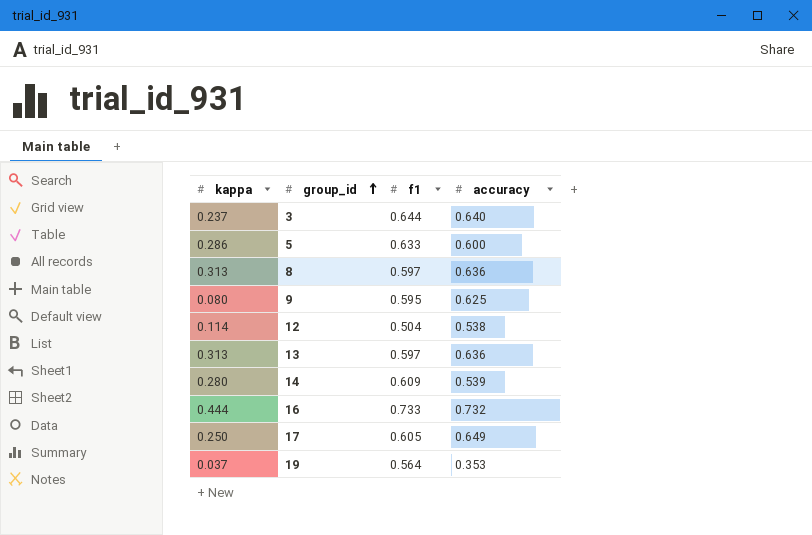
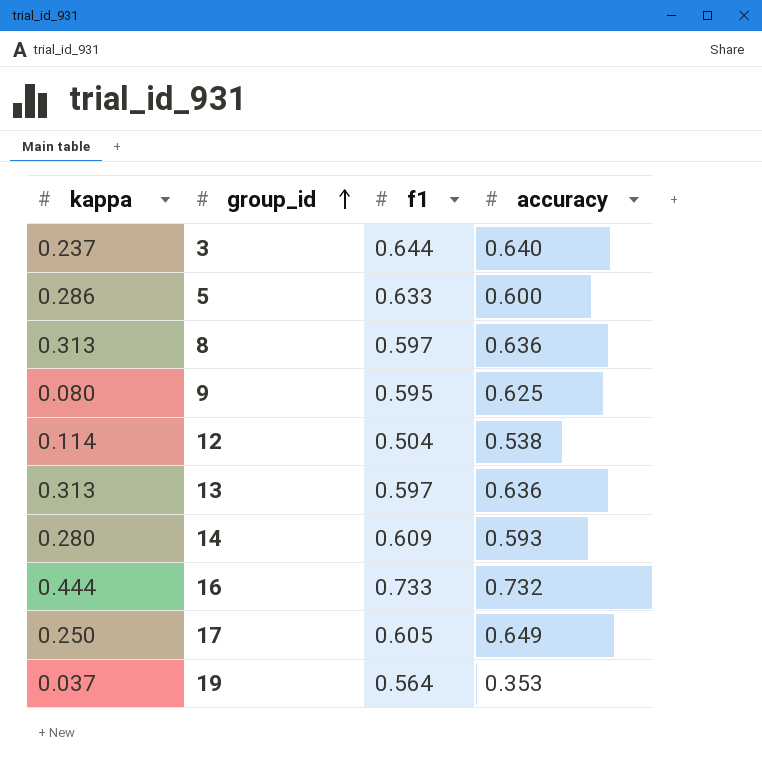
14 | accuracy: 0.539 -> 0.593

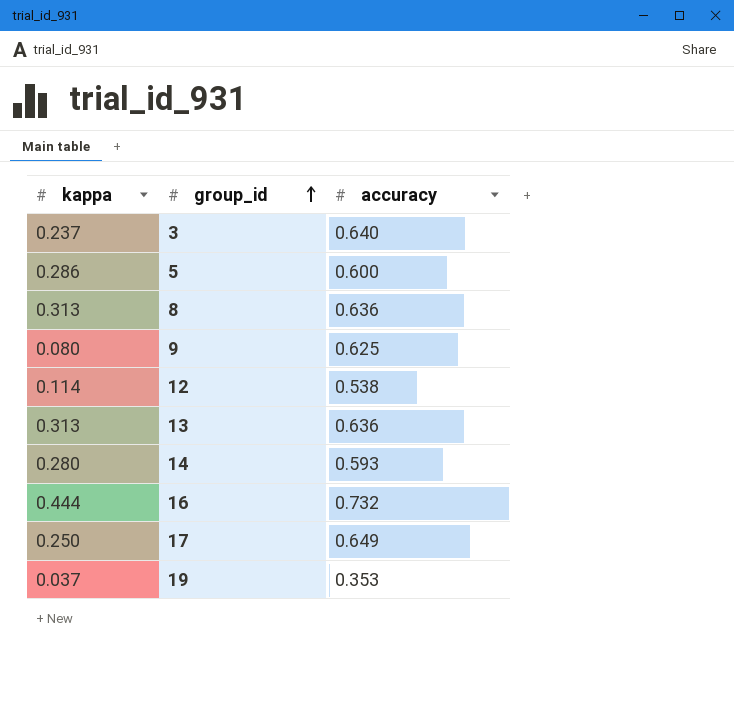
column f1 | position: 3 -> none

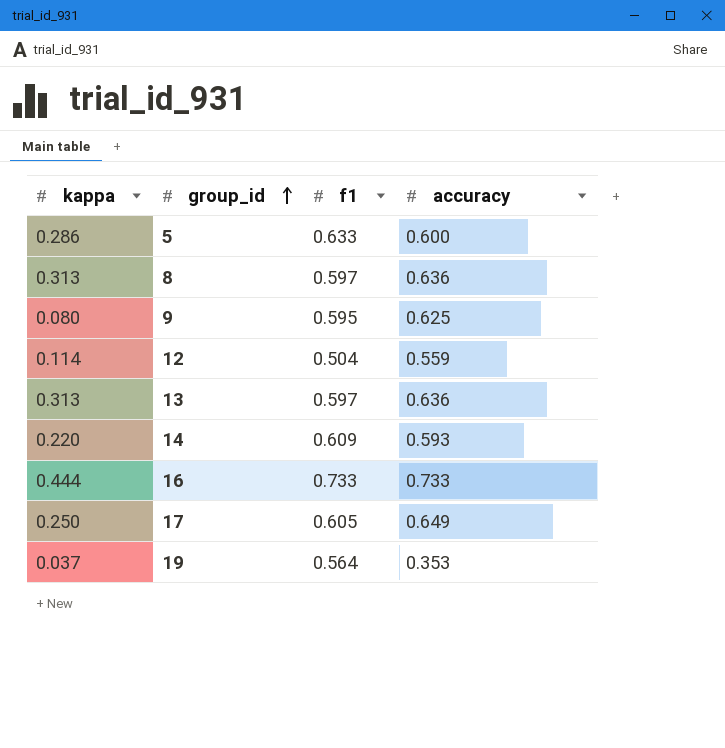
column f1 | position: none -> 3
row 3: 0.237 | 0.640 -> none
12 | accuracy: 0.538 -> 0.559
14 | kappa: 0.280 -> 0.220
16 | accuracy: 0.732 -> 0.733

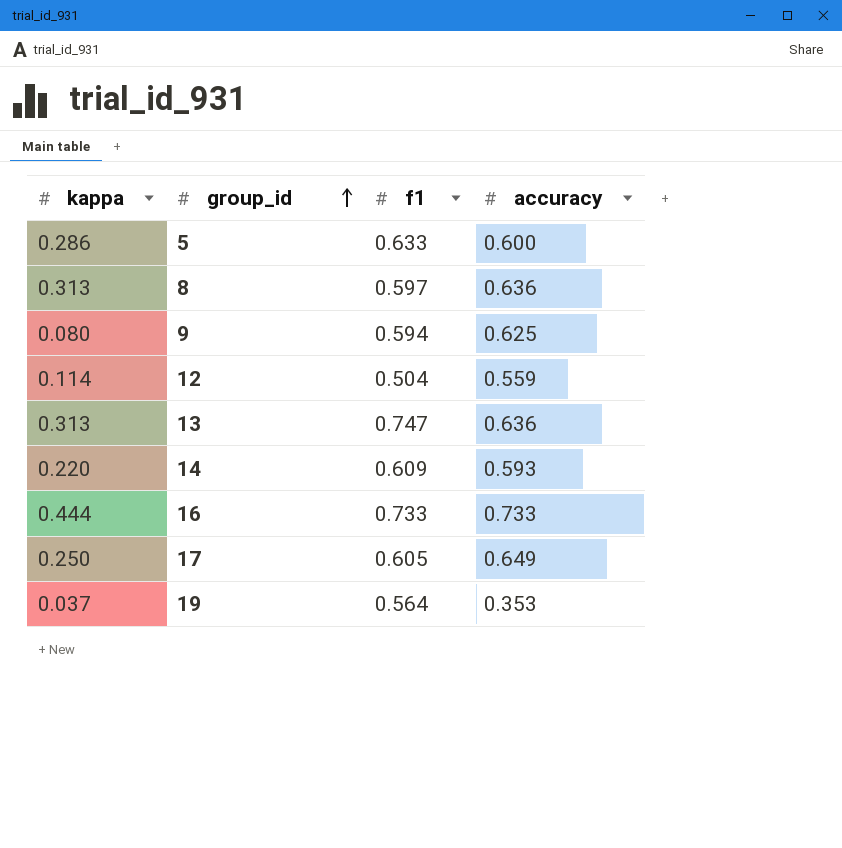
9 | f1: 0.595 -> 0.594
13 | f1: 0.597 -> 0.747

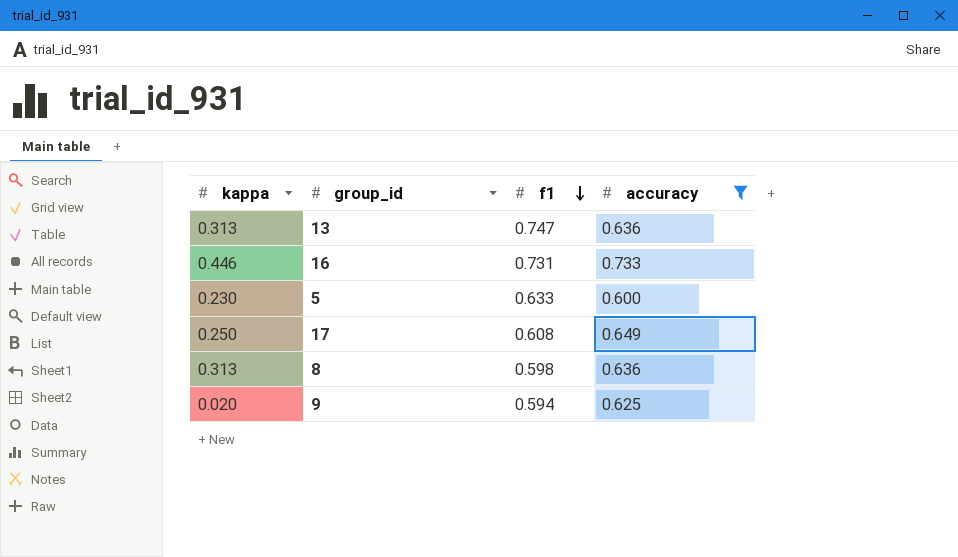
filter: none -> accuracy >= 0.600
row order: group_id ascending -> f1 descending
16 | kappa: 0.444 -> 0.446
16 | f1: 0.733 -> 0.731
5 | kappa: 0.286 -> 0.230
17 | f1: 0.605 -> 0.608
8 | f1: 0.597 -> 0.598
9 | kappa: 0.080 -> 0.020

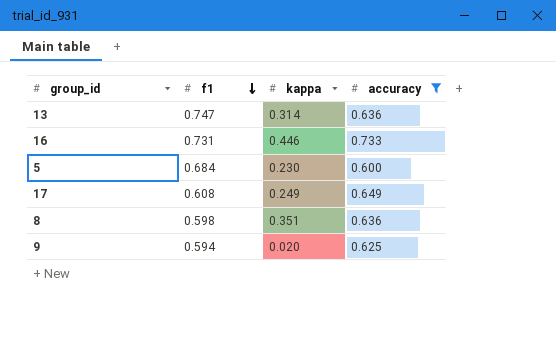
column kappa | position: 1 -> 3
13 | kappa: 0.313 -> 0.314
5 | f1: 0.633 -> 0.684
17 | kappa: 0.250 -> 0.249
8 | kappa: 0.313 -> 0.351

